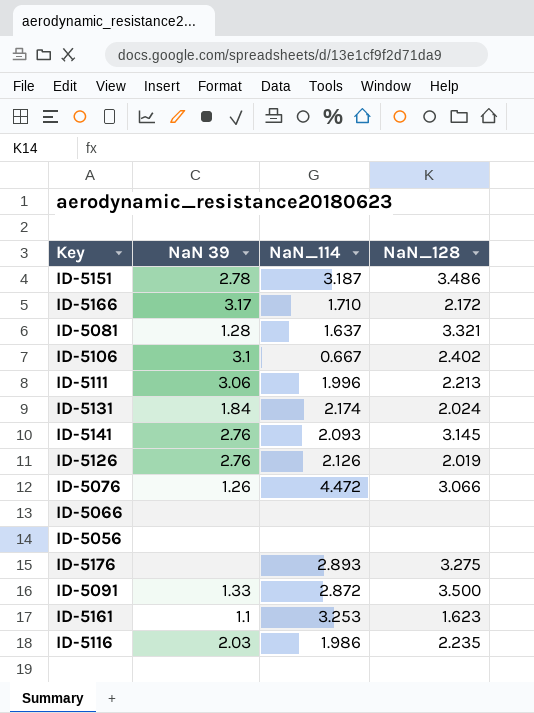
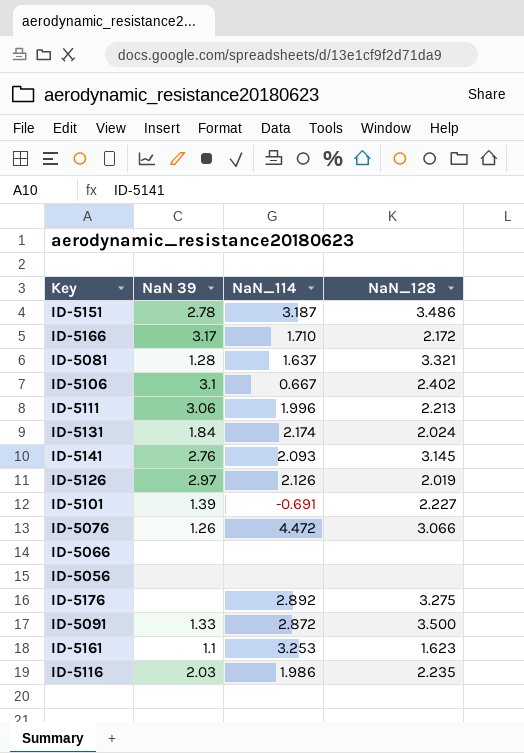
ID-5126 | NaN 39: 2.76 -> 2.97
row ID-5101: none -> 1.39 | -0.691 | 2.227
ID-5176 | NaN_114: 2.893 -> 2.892

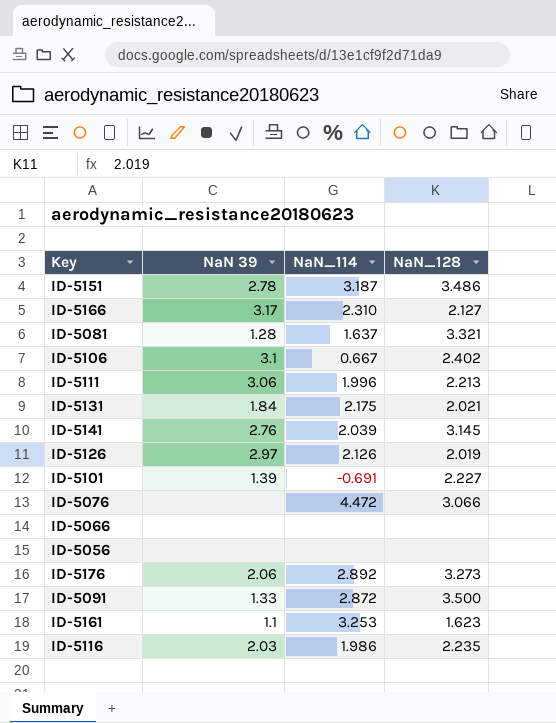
ID-5166 | NaN_114: 1.710 -> 2.310
ID-5166 | NaN_128: 2.172 -> 2.127
ID-5131 | NaN_114: 2.174 -> 2.175
ID-5131 | NaN_128: 2.024 -> 2.021
ID-5141 | NaN_114: 2.093 -> 2.039
ID-5076 | NaN 39: 1.26 -> none
ID-5176 | NaN 39: none -> 2.06
ID-5176 | NaN_128: 3.275 -> 3.273

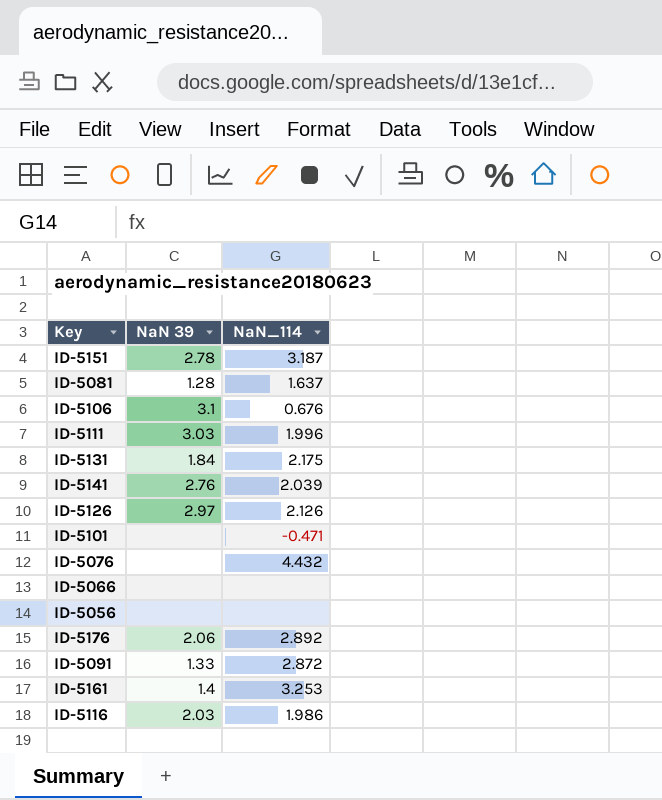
column NaN_128 | position: 4 -> none
row ID-5166: 3.17 | 2.310 | 2.127 -> none
ID-5106 | NaN_114: 0.667 -> 0.676
ID-5111 | NaN 39: 3.06 -> 3.03
ID-5101 | NaN 39: 1.39 -> none
ID-5101 | NaN_114: -0.691 -> -0.471
ID-5076 | NaN_114: 4.472 -> 4.432
ID-5161 | NaN 39: 1.1 -> 1.4

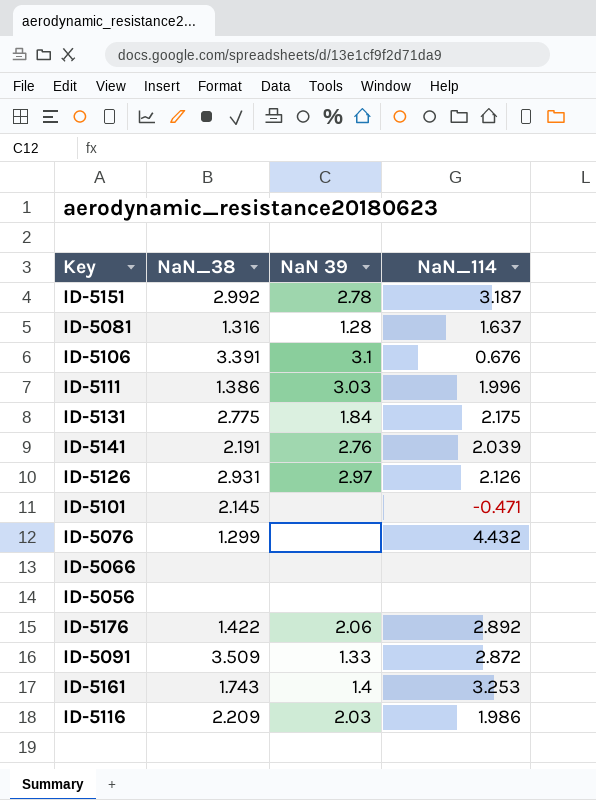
column NaN_38 | position: none -> 2

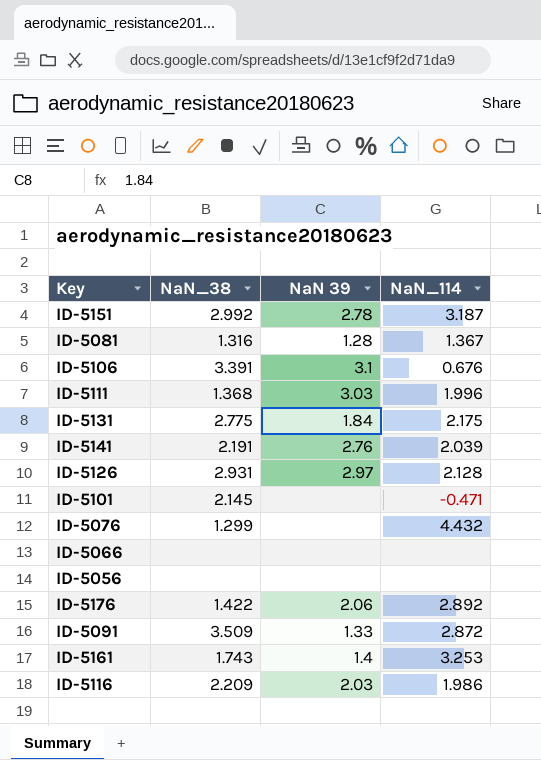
ID-5081 | NaN_114: 1.637 -> 1.367
ID-5111 | NaN_38: 1.386 -> 1.368
ID-5126 | NaN_114: 2.126 -> 2.128

